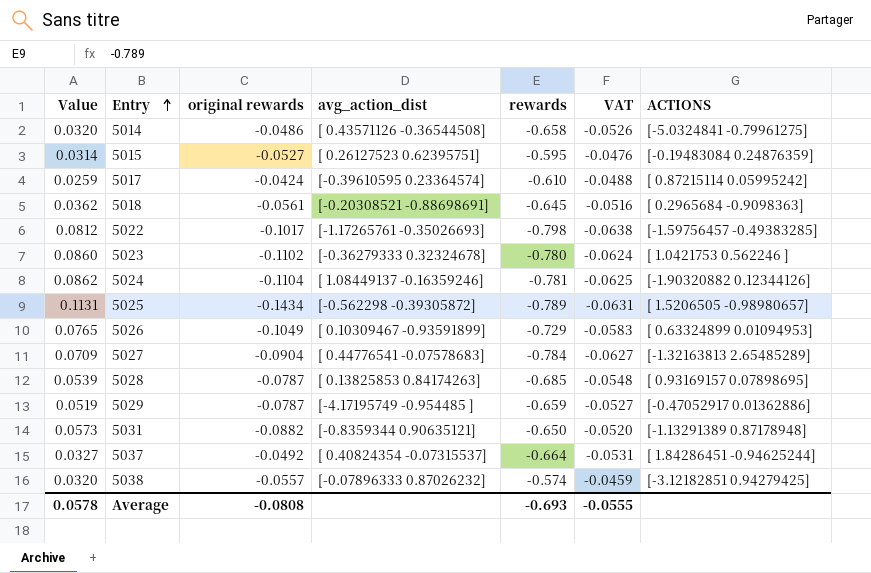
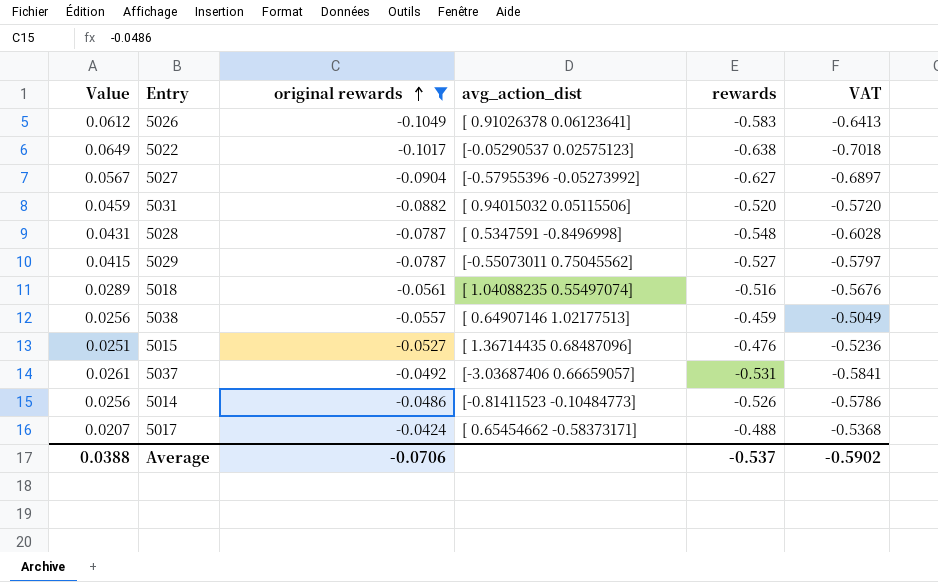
filter: none -> original rewards >= -0.1049
row order: Entry ascending -> original rewards ascending
column ACTIONS | position: 7 -> none
column VAT | formula: [rewards] * 0.08 -> [rewards] * 1.1
5026 | Value: 0.0765 -> 0.0612
5026 | avg_action_dist: [ 0.10309467 -0.93591899] -> [ 0.91026378 0.06123641]
5026 | rewards: -0.729 -> -0.583
5022 | Value: 0.0812 -> 0.0649
5022 | avg_action_dist: [-1.17265761 -0.35026693] -> [-0.05290537 0.02575123]
5022 | rewards: -0.798 -> -0.638
5027 | Value: 0.0709 -> 0.0567
5027 | avg_action_dist: [ 0.44776541 -0.07578683] -> [-0.57955396 -0.05273992]
5027 | rewards: -0.784 -> -0.627
5031 | Value: 0.0573 -> 0.0459
5031 | avg_action_dist: [-0.8359344 0.90635121] -> [ 0.94015032 0.05115506]
5031 | rewards: -0.650 -> -0.520
5028 | Value: 0.0539 -> 0.0431
5028 | avg_action_dist: [ 0.13825853 0.84174263] -> [ 0.5347591 -0.8496998]
5028 | rewards: -0.685 -> -0.548
5029 | Value: 0.0519 -> 0.0415
5029 | avg_action_dist: [-4.17195749 -0.954485 ] -> [-0.55073011 0.75045562]
5029 | rewards: -0.659 -> -0.527
5018 | Value: 0.0362 -> 0.0289
5018 | avg_action_dist: [-0.20308521 -0.88698691] -> [ 1.04088235 0.55497074]
5018 | rewards: -0.645 -> -0.516
5038 | Value: 0.0320 -> 0.0256
5038 | avg_action_dist: [-0.07896333 0.87026232] -> [ 0.64907146 1.02177513]
5038 | rewards: -0.574 -> -0.459
5015 | Value: 0.0314 -> 0.0251
5015 | avg_action_dist: [ 0.26127523 0.62395751] -> [ 1.36714435 0.68487096]
5015 | rewards: -0.595 -> -0.476
5037 | Value: 0.0327 -> 0.0261
5037 | avg_action_dist: [ 0.40824354 -0.07315537] -> [-3.03687406 0.66659057]
5037 | rewards: -0.664 -> -0.531
5014 | Value: 0.0320 -> 0.0256
5014 | avg_action_dist: [ 0.43571126 -0.36544508] -> [-0.81411523 -0.10484773]
5014 | rewards: -0.658 -> -0.526
5017 | Value: 0.0259 -> 0.0207
5017 | avg_action_dist: [-0.39610595 0.23364574] -> [ 0.65454662 -0.58373171]
5017 | rewards: -0.610 -> -0.488
Average | Value: 0.0578 -> 0.0388
Average | original rewards: -0.0808 -> -0.0706
Average | rewards: -0.693 -> -0.537
Average | VAT: -0.0555 -> -0.5902

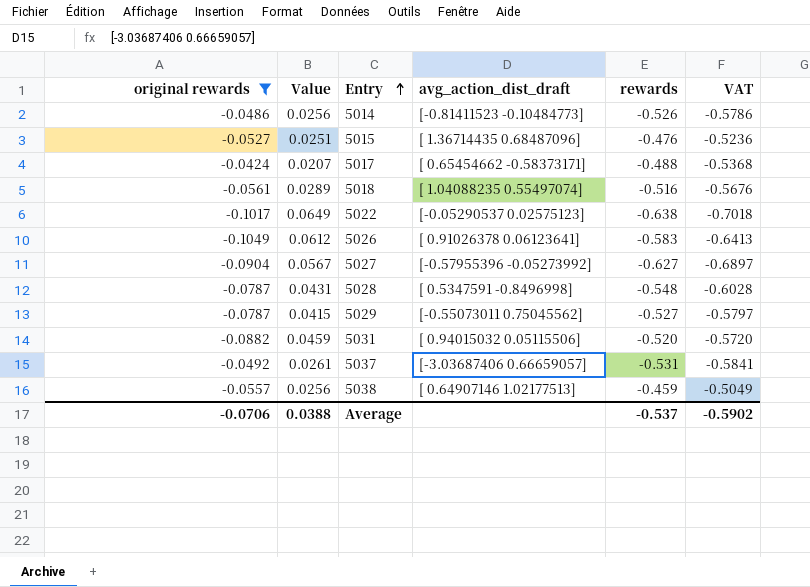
row order: original rewards ascending -> Entry ascending
column original rewards | position: 3 -> 1
column name: avg_action_dist -> avg_action_dist_draft

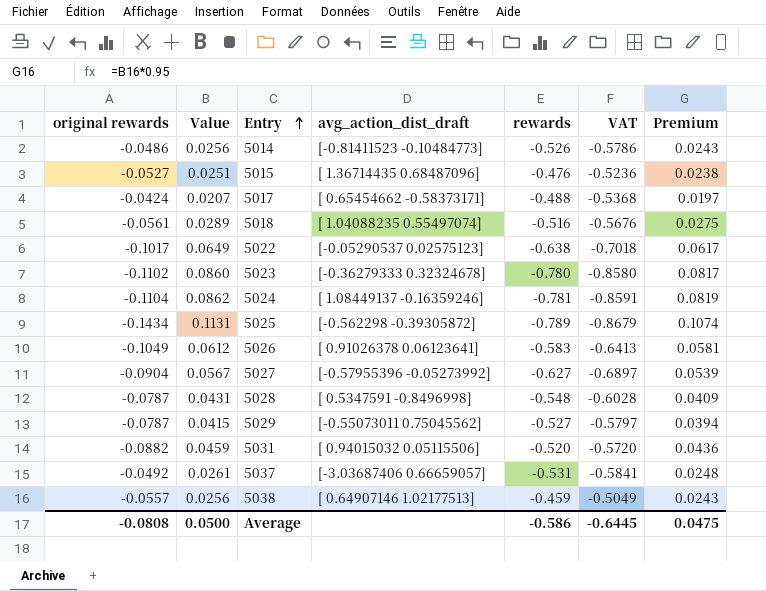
filter: original rewards >= -0.1049 -> none
column Premium | formula: none -> [Value] * 0.95
Average | original rewards: -0.0706 -> -0.0808
Average | Value: 0.0388 -> 0.0500
Average | rewards: -0.537 -> -0.586
Average | VAT: -0.5902 -> -0.6445

